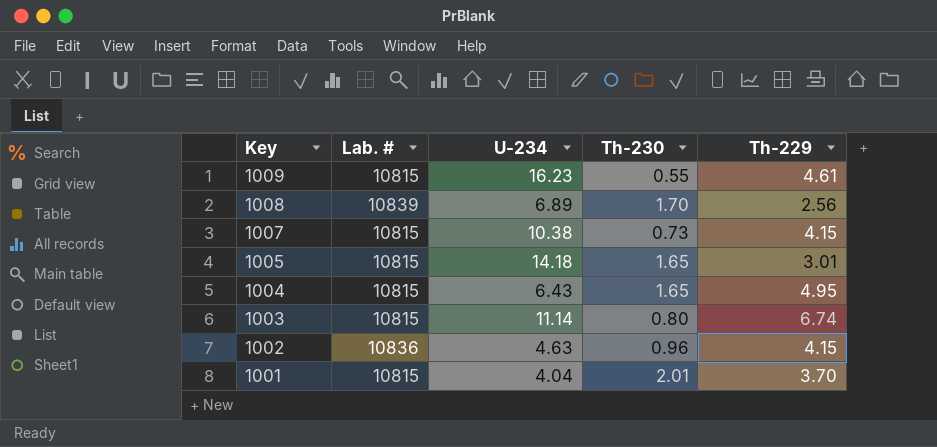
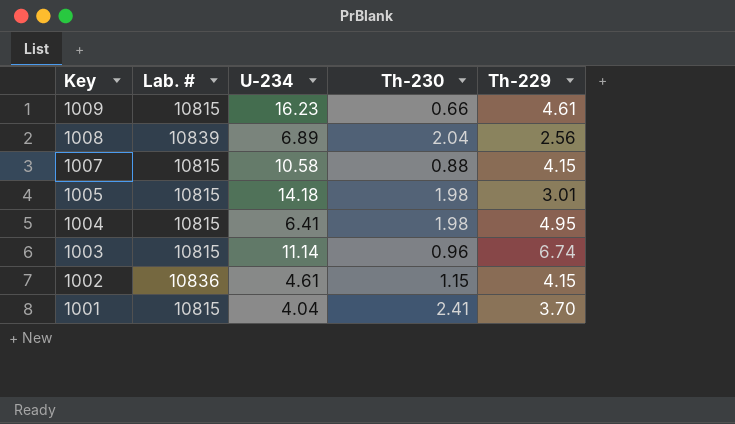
1009 | Th-230: 0.55 -> 0.66
1008 | Th-230: 1.70 -> 2.04
1007 | U-234: 10.38 -> 10.58
1007 | Th-230: 0.73 -> 0.88
1005 | Th-230: 1.65 -> 1.98
1004 | U-234: 6.43 -> 6.41
1004 | Th-230: 1.65 -> 1.98
1003 | Th-230: 0.80 -> 0.96
1002 | U-234: 4.63 -> 4.61
1002 | Th-230: 0.96 -> 1.15
1001 | Th-230: 2.01 -> 2.41

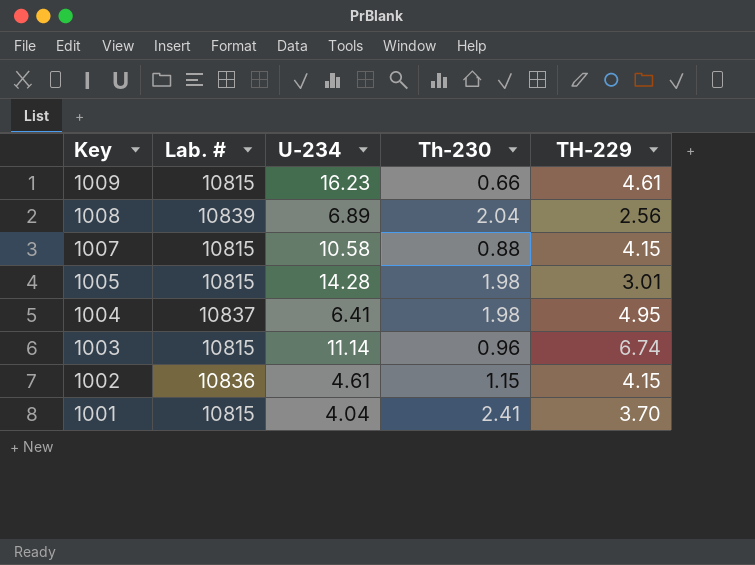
column name: Th-229 -> TH-229
1005 | U-234: 14.18 -> 14.28
1004 | Lab. #: 10815 -> 10837

